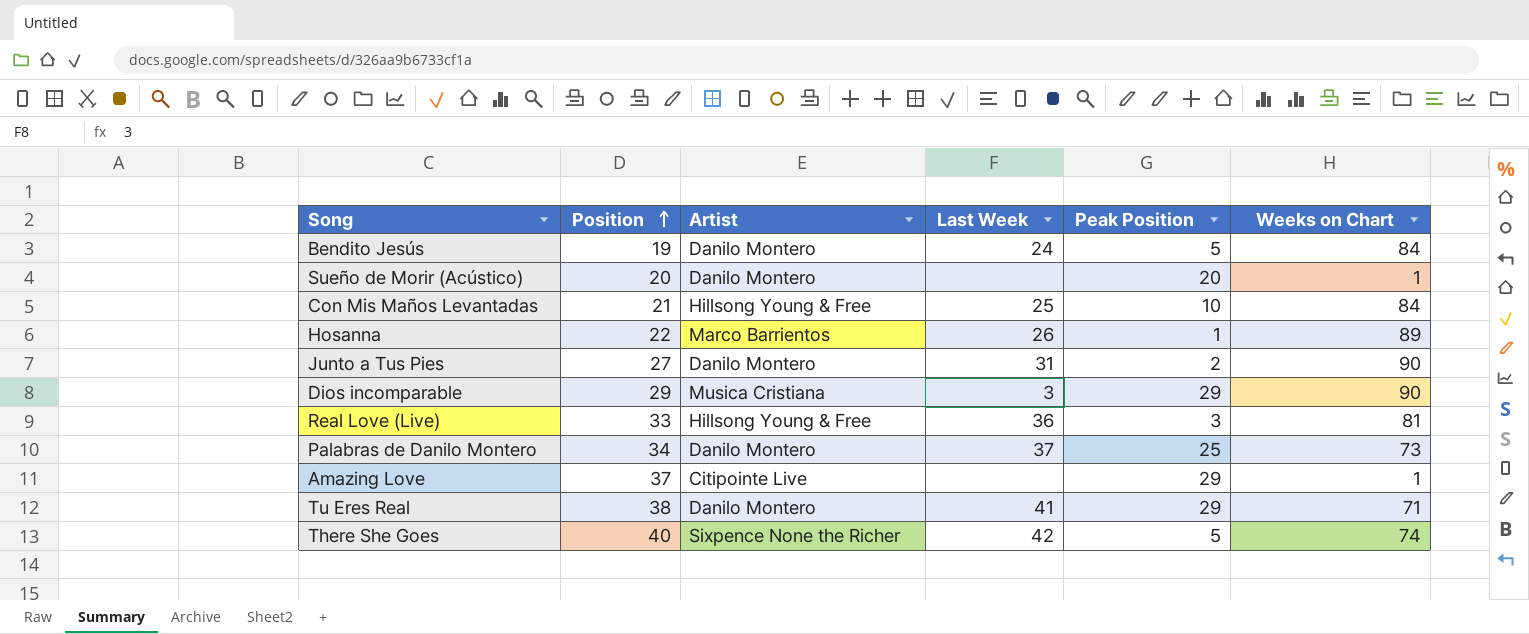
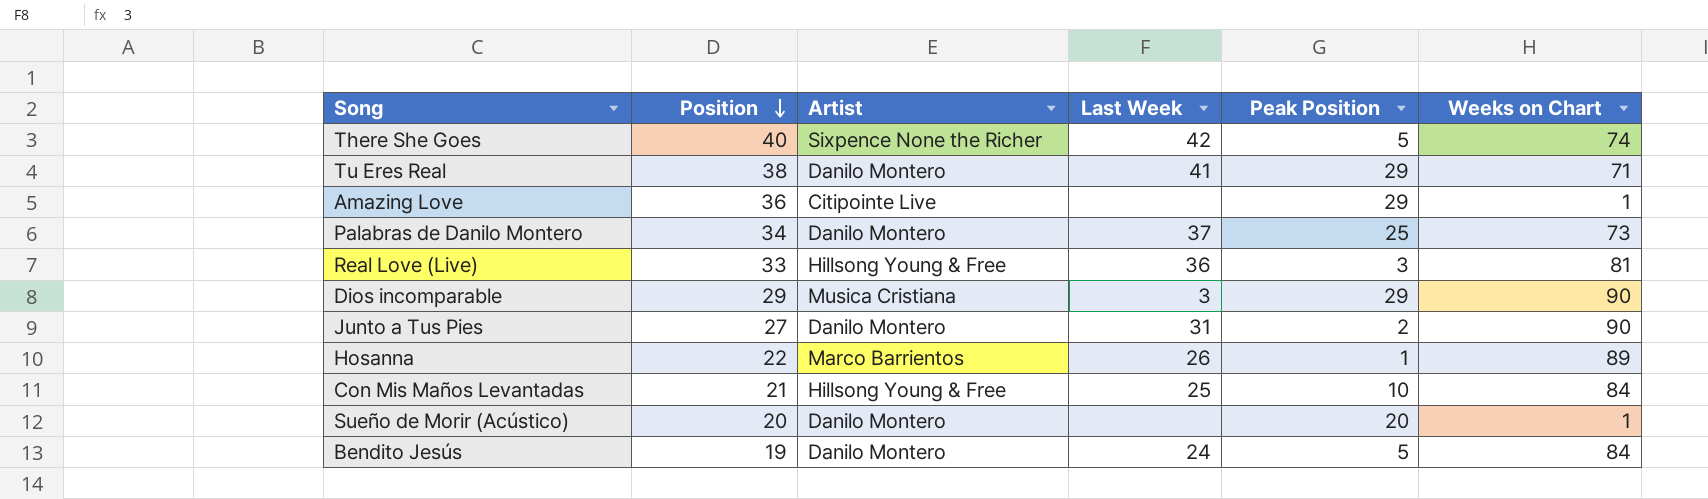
row order: Position ascending -> Position descending
Amazing Love | Position: 37 -> 36

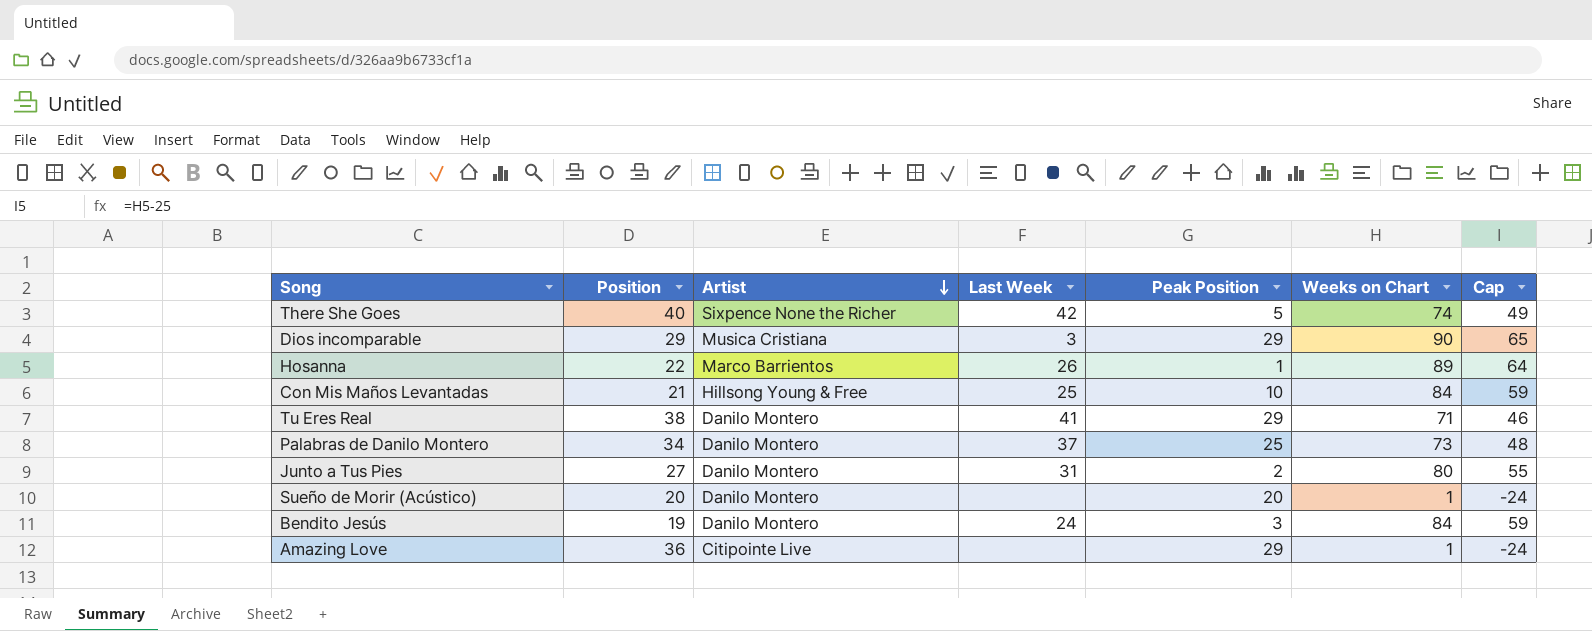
row order: Position descending -> Artist descending
column Cap | formula: none -> [Weeks on Chart] - 25
row Real Love (Live): 33 | Hillsong Young & Free | 36 | 3 | 81 -> none
Junto a Tus Pies | Weeks on Chart: 90 -> 80
Bendito Jesús | Peak Position: 5 -> 3

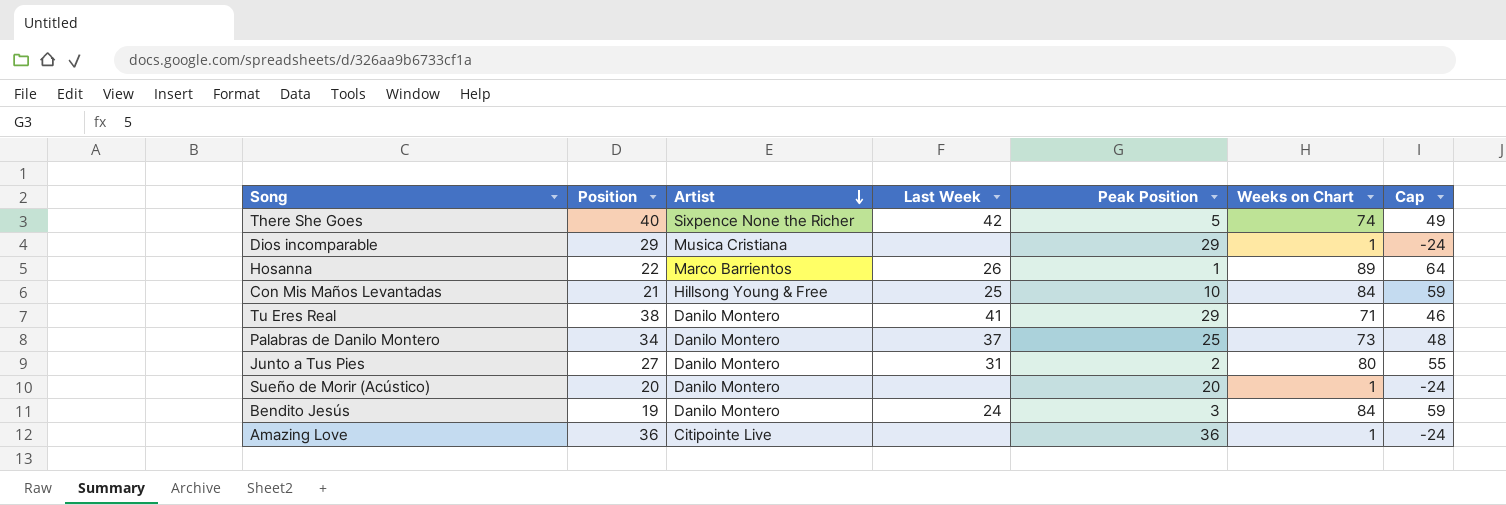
Dios incomparable | Last Week: 3 -> none
Dios incomparable | Weeks on Chart: 90 -> 1
Dios incomparable | Cap: 65 -> -24
Amazing Love | Peak Position: 29 -> 36

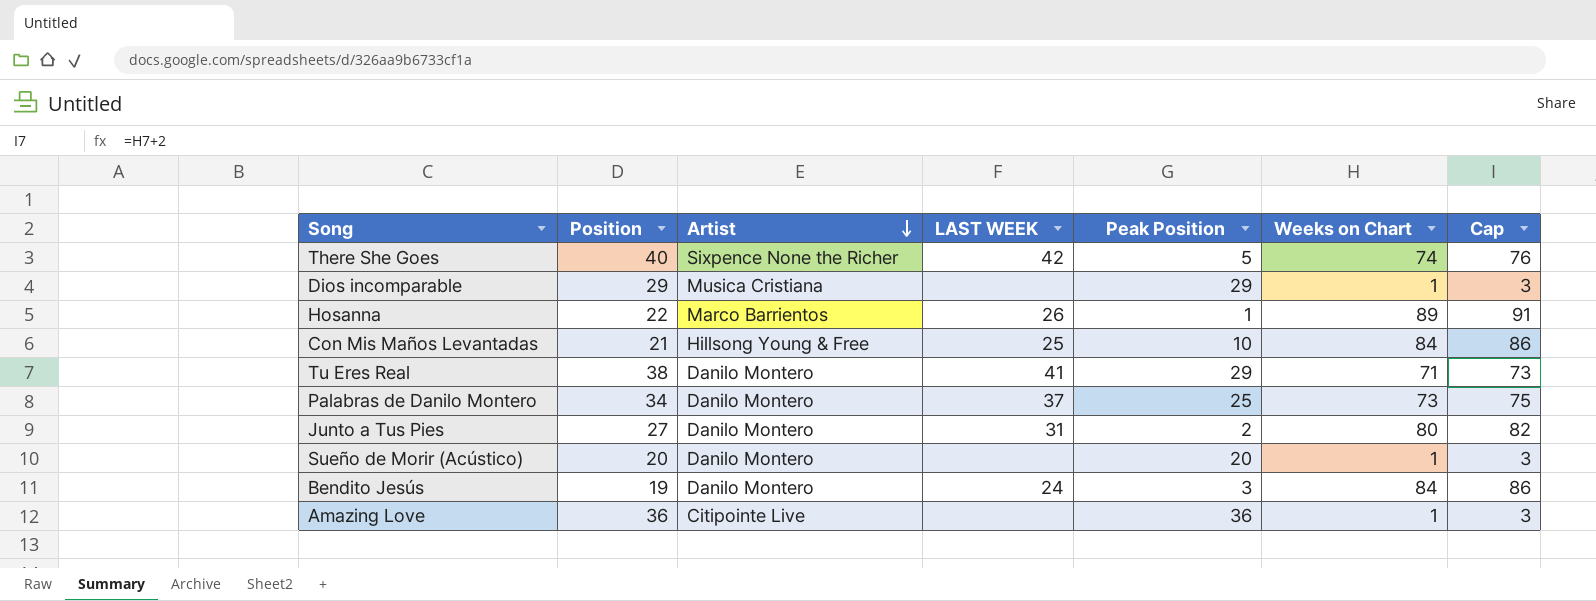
column name: Last Week -> LAST WEEK
column Cap | formula: [Weeks on Chart] - 25 -> [Weeks on Chart] + 2

